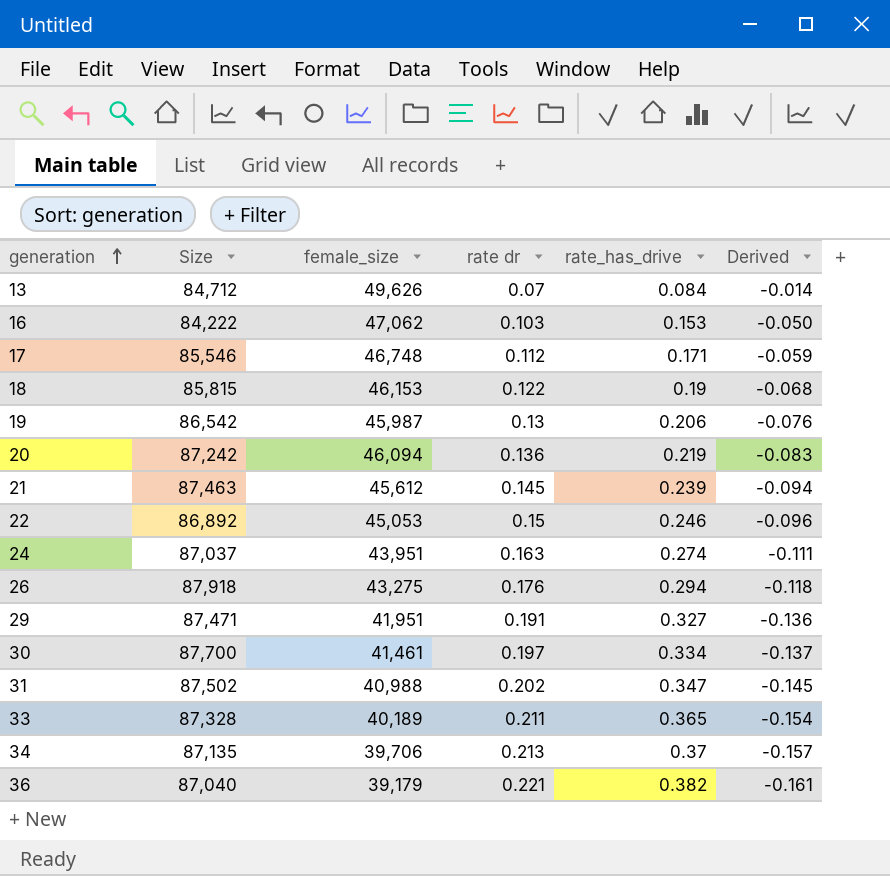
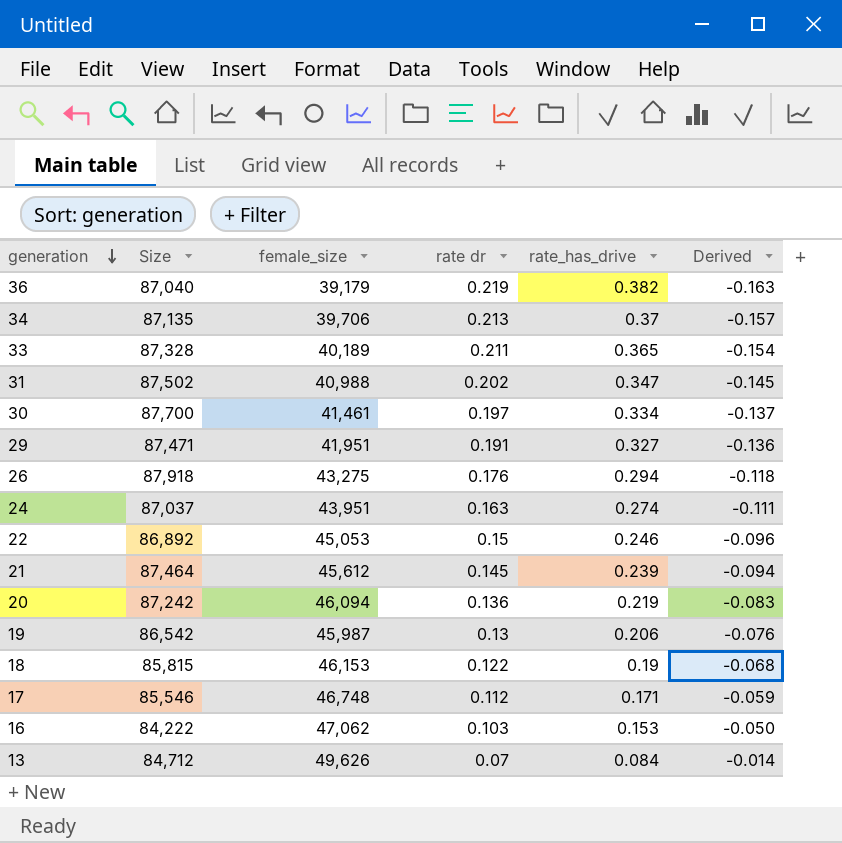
row order: generation ascending -> generation descending
36 | rate dr: 0.221 -> 0.219
36 | Derived: -0.161 -> -0.163
21 | Size: 87,463 -> 87,464

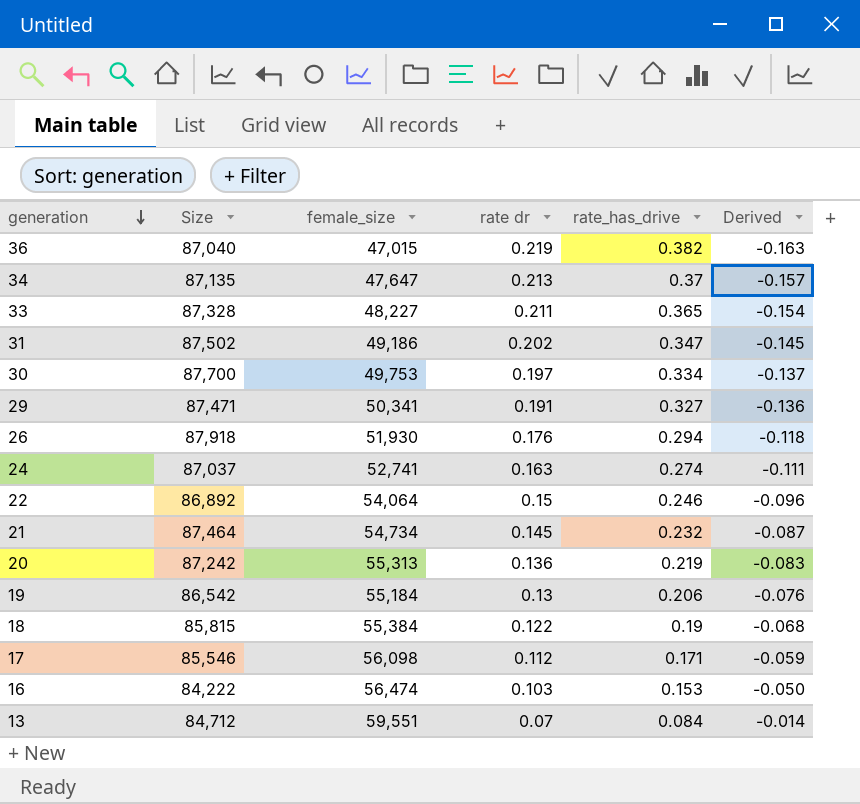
36 | female_size: 39,179 -> 47,015
34 | female_size: 39,706 -> 47,647
33 | female_size: 40,189 -> 48,227
31 | female_size: 40,988 -> 49,186
30 | female_size: 41,461 -> 49,753
29 | female_size: 41,951 -> 50,341
26 | female_size: 43,275 -> 51,930
24 | female_size: 43,951 -> 52,741
22 | female_size: 45,053 -> 54,064
21 | female_size: 45,612 -> 54,734
21 | rate_has_drive: 0.239 -> 0.232
21 | Derived: -0.094 -> -0.087
20 | female_size: 46,094 -> 55,313
19 | female_size: 45,987 -> 55,184
18 | female_size: 46,153 -> 55,384
17 | female_size: 46,748 -> 56,098
16 | female_size: 47,062 -> 56,474
13 | female_size: 49,626 -> 59,551

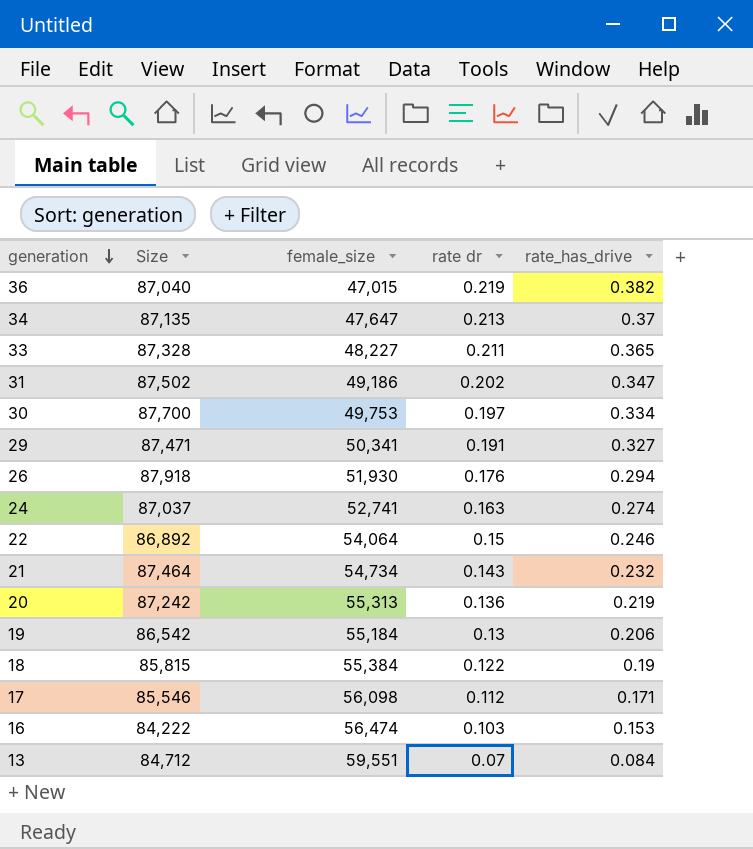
column Derived | formula: [rate dr] - [rate_has_drive] -> none
21 | rate dr: 0.145 -> 0.143

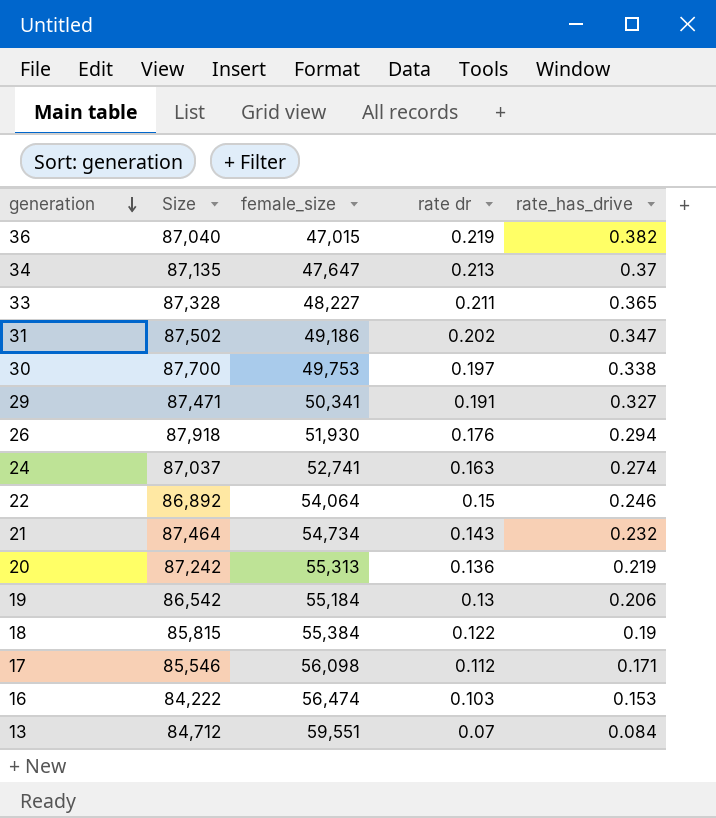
30 | rate_has_drive: 0.334 -> 0.338

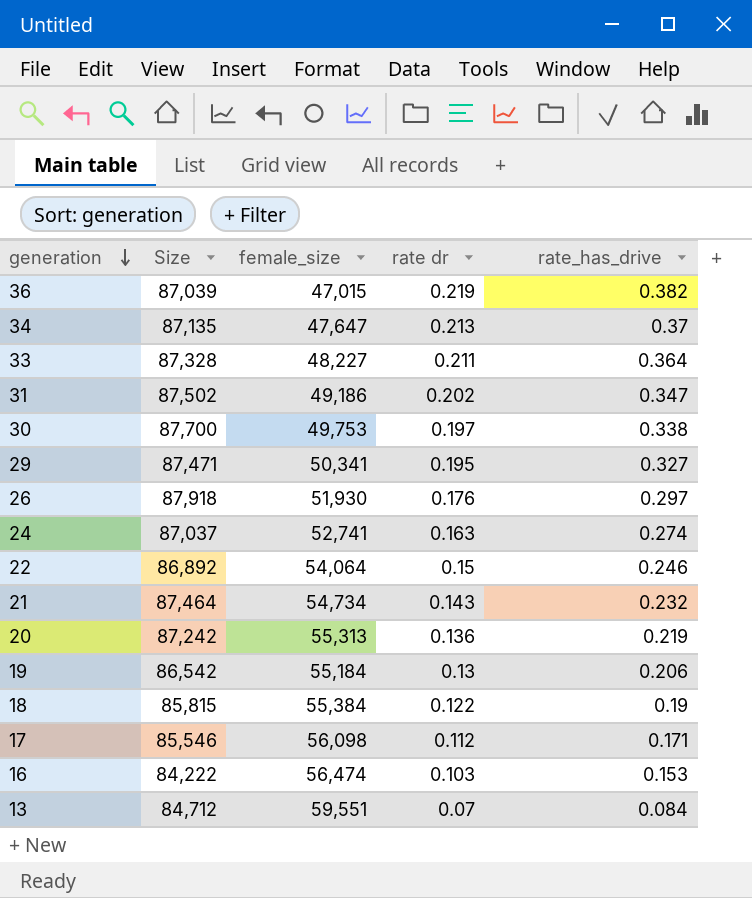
36 | Size: 87,040 -> 87,039
33 | rate_has_drive: 0.365 -> 0.364
29 | rate dr: 0.191 -> 0.195
26 | rate_has_drive: 0.294 -> 0.297

